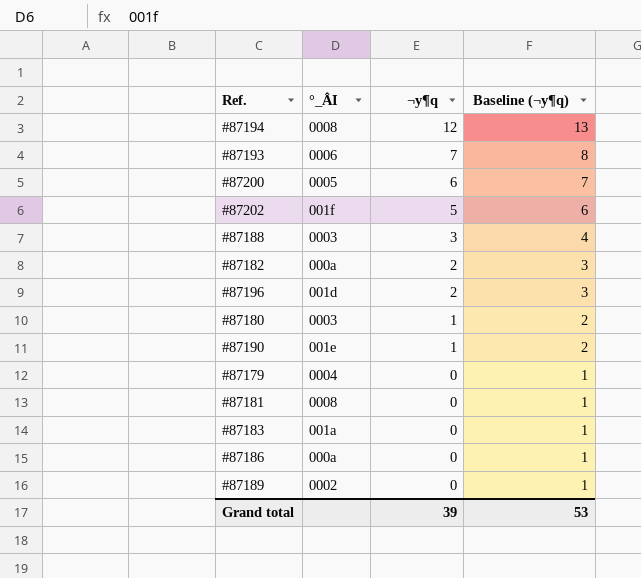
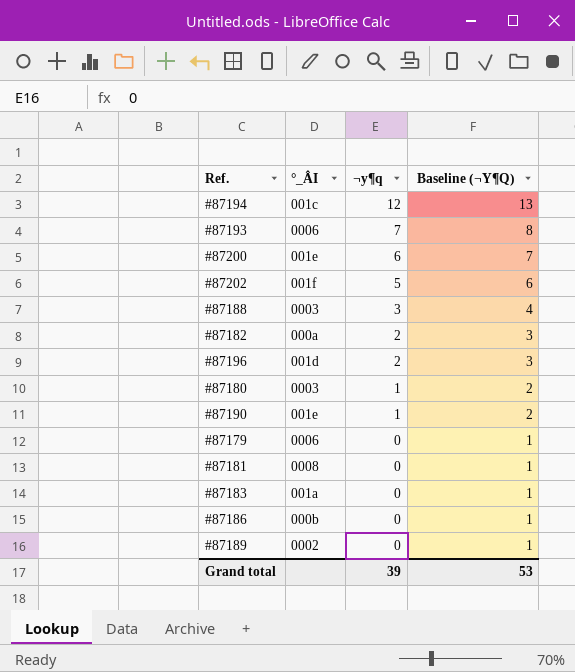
column name: Baseline (¬y¶q) -> Baseline (¬Y¶Q)
#87194 | °_ÂI: 0008 -> 001c
#87200 | °_ÂI: 0005 -> 001e
#87179 | °_ÂI: 0004 -> 0006
#87186 | °_ÂI: 000a -> 000b

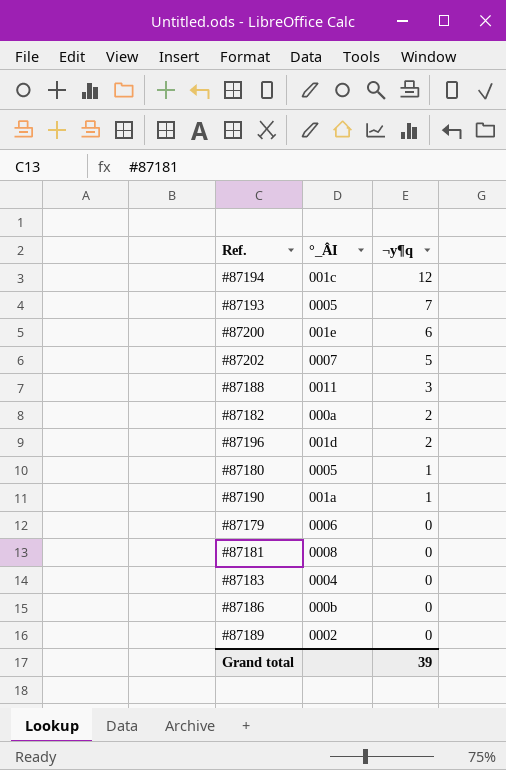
column Baseline (¬Y¶Q) | formula: [¬y¶q] + 1 -> none
#87193 | °_ÂI: 0006 -> 0005
#87202 | °_ÂI: 001f -> 0007
#87188 | °_ÂI: 0003 -> 0011
#87180 | °_ÂI: 0003 -> 0005
#87190 | °_ÂI: 001e -> 001a
#87183 | °_ÂI: 001a -> 0004

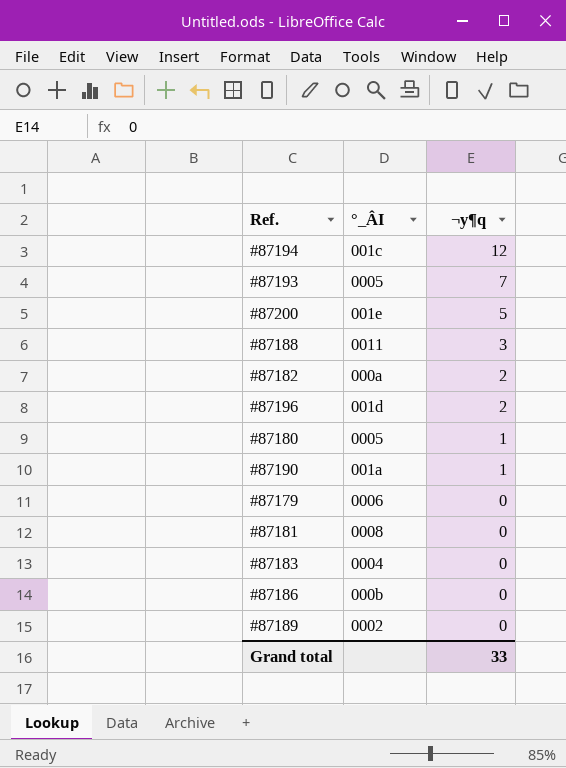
row #87202: 0007 | 5 -> none
#87200 | ¬y¶q: 6 -> 5
Grand total | ¬y¶q: 39 -> 33

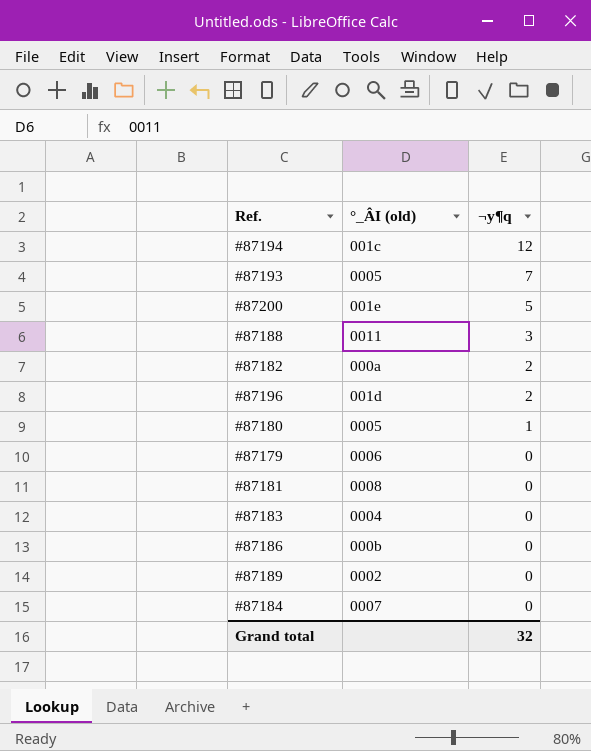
column name: °_ÂI -> °_ÂI (old)
row #87190: 001a | 1 -> none
row #87184: none -> 0007 | 0
Grand total | ¬y¶q: 33 -> 32

